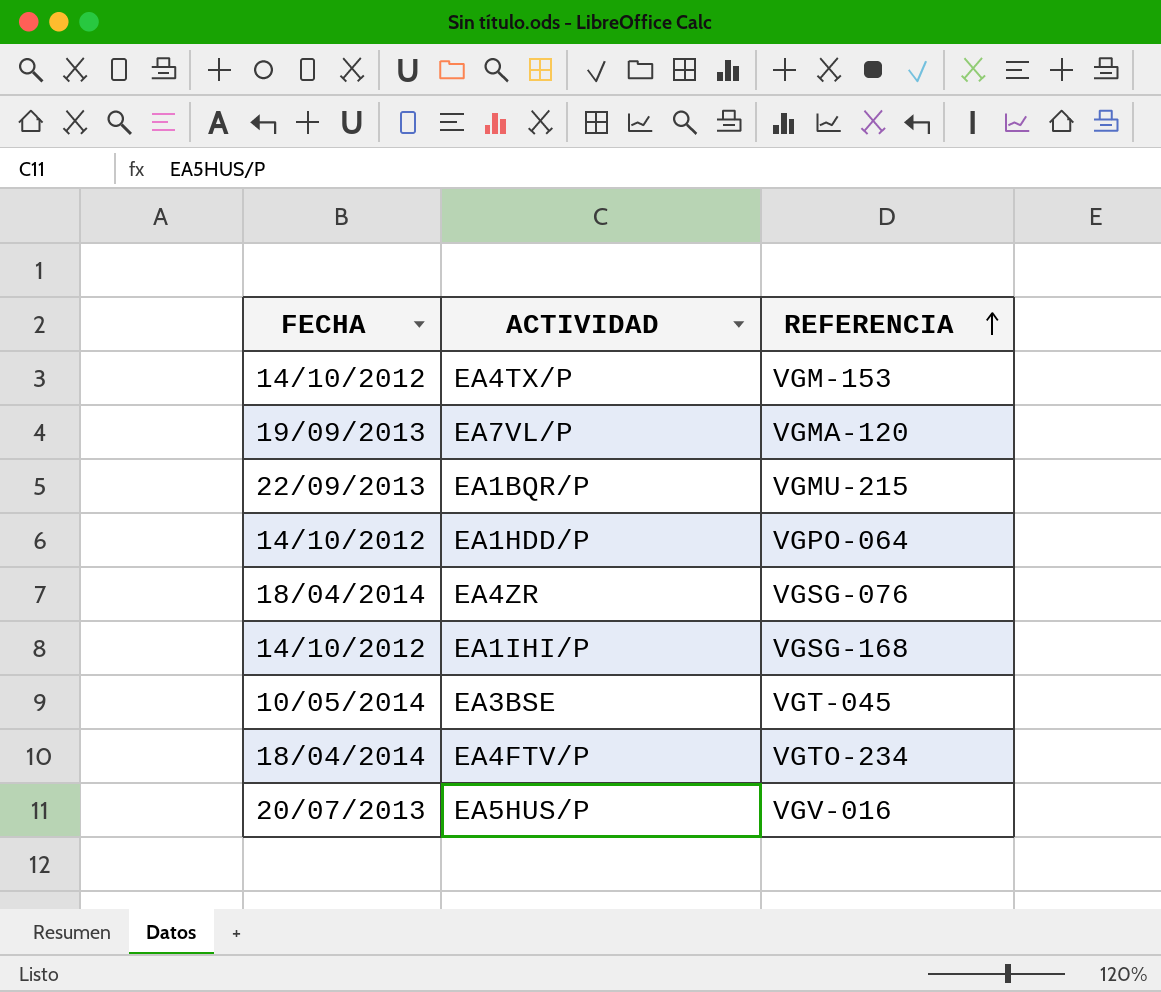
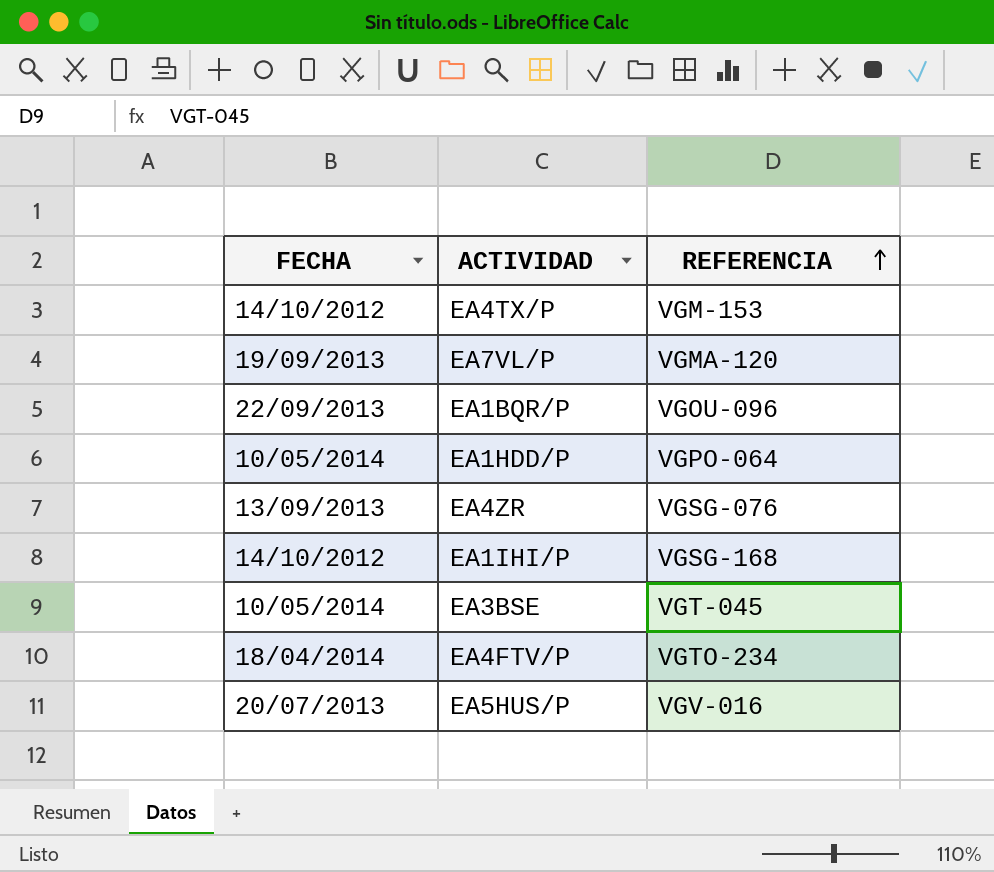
EA1BQR/P | REFERENCIA: VGMU-215 -> VGOU-096
EA1HDD/P | FECHA: 14/10/2012 -> 10/05/2014
EA4ZR | FECHA: 18/04/2014 -> 13/09/2013

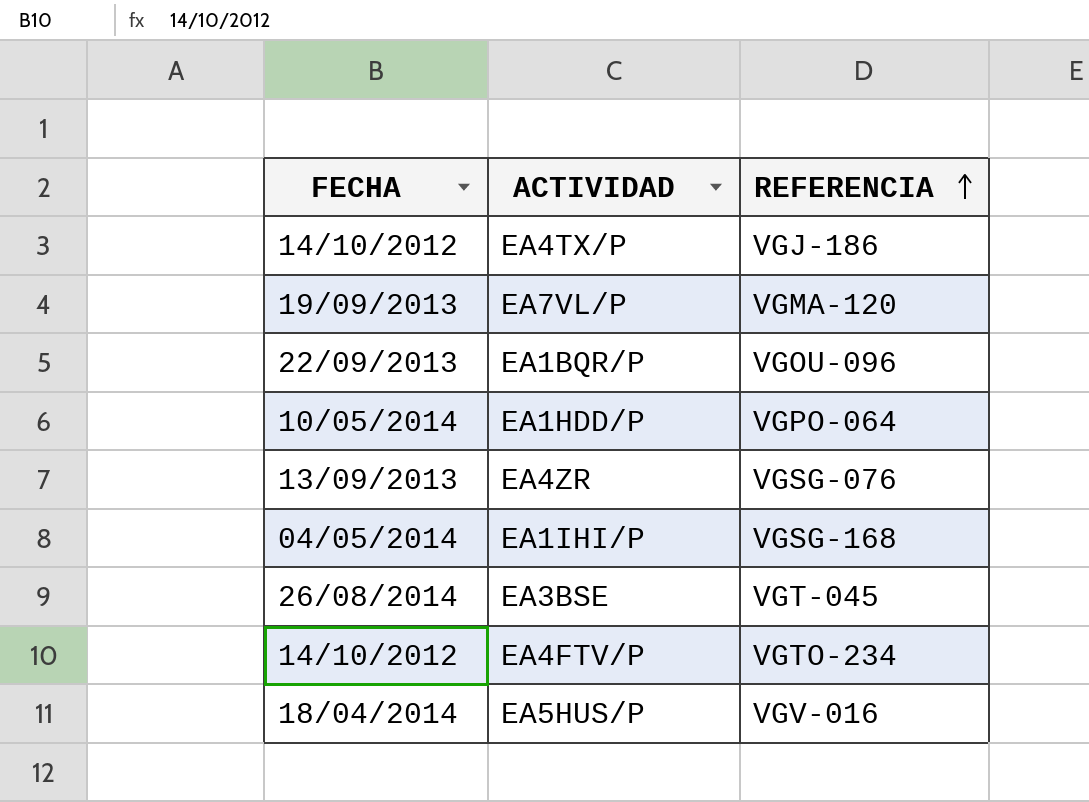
EA4TX/P | REFERENCIA: VGM-153 -> VGJ-186
EA1IHI/P | FECHA: 14/10/2012 -> 04/05/2014
EA3BSE | FECHA: 10/05/2014 -> 26/08/2014
EA4FTV/P | FECHA: 18/04/2014 -> 14/10/2012
EA5HUS/P | FECHA: 20/07/2013 -> 18/04/2014

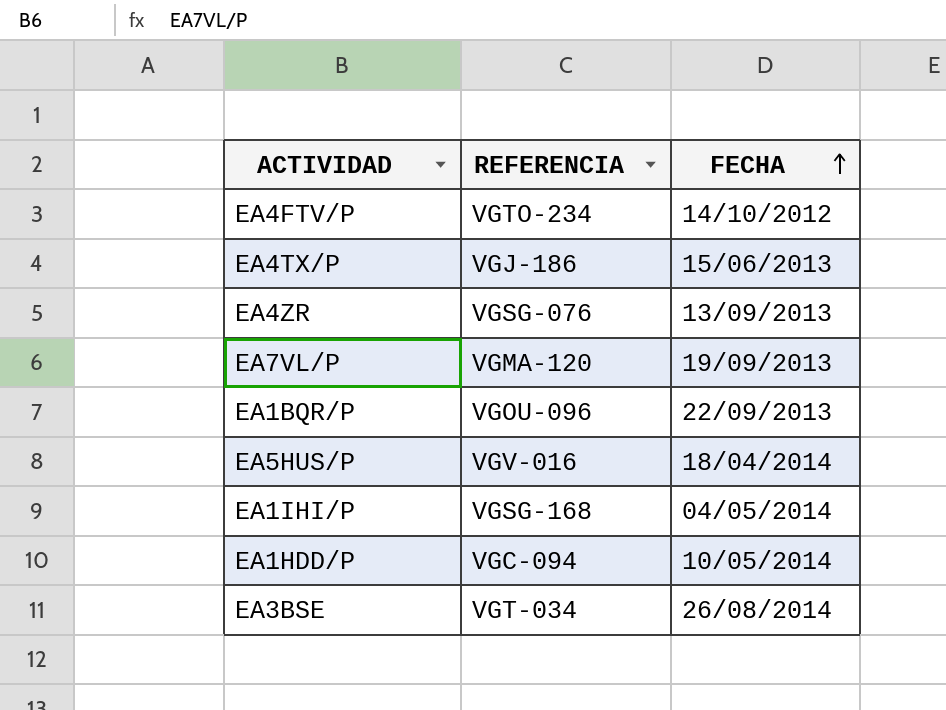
row order: REFERENCIA ascending -> FECHA ascending
column FECHA | position: 1 -> 3
EA4TX/P | FECHA: 14/10/2012 -> 15/06/2013
EA1HDD/P | REFERENCIA: VGPO-064 -> VGC-094
EA3BSE | REFERENCIA: VGT-045 -> VGT-034

